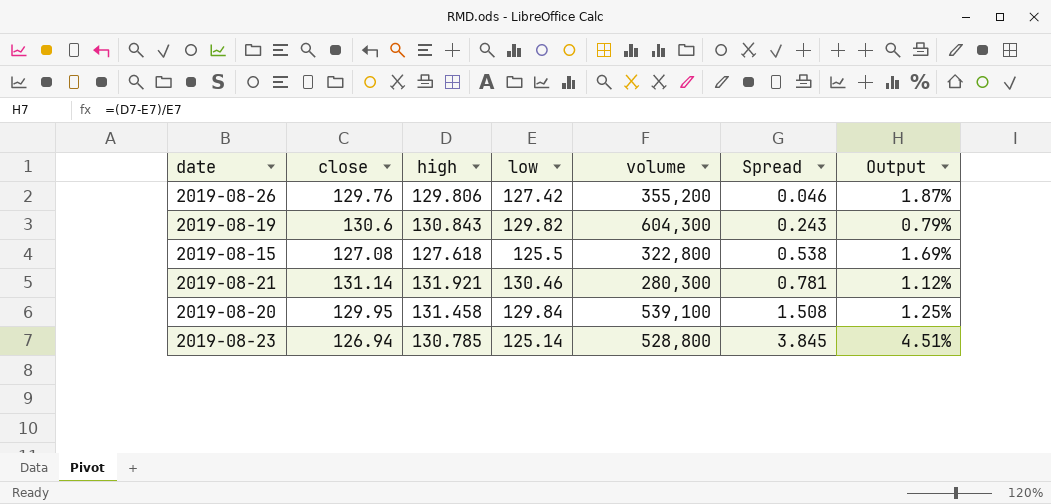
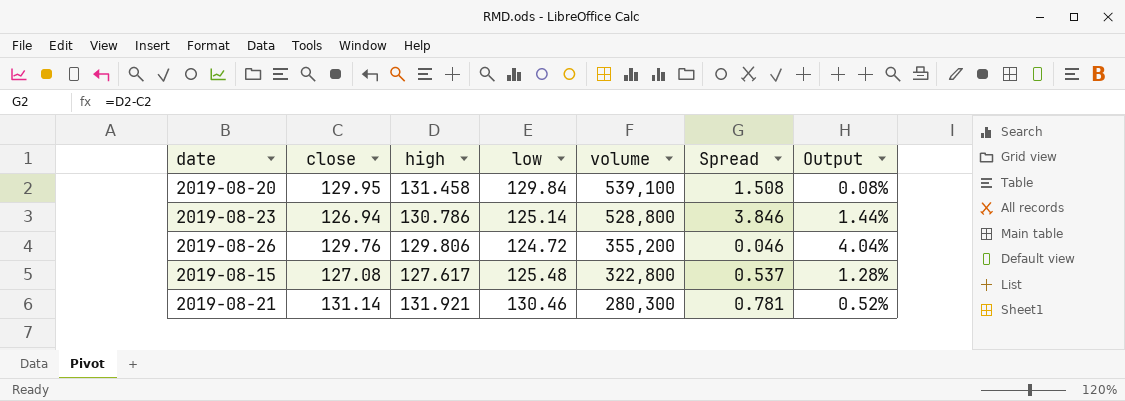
row order: Spread ascending -> volume descending
column Output | formula: ([high] - [low]) / [low] -> ([close] - [low]) / [low]
row 2019-08-19: 130.6 | 130.843 | 129.82 | 604,300 | 0.243 | 0.79% -> none
2019-08-23 | high: 130.785 -> 130.786
2019-08-23 | Spread: 3.845 -> 3.846
2019-08-26 | low: 127.42 -> 124.72
2019-08-15 | high: 127.618 -> 127.617
2019-08-15 | low: 125.5 -> 125.48
2019-08-15 | Spread: 0.538 -> 0.537

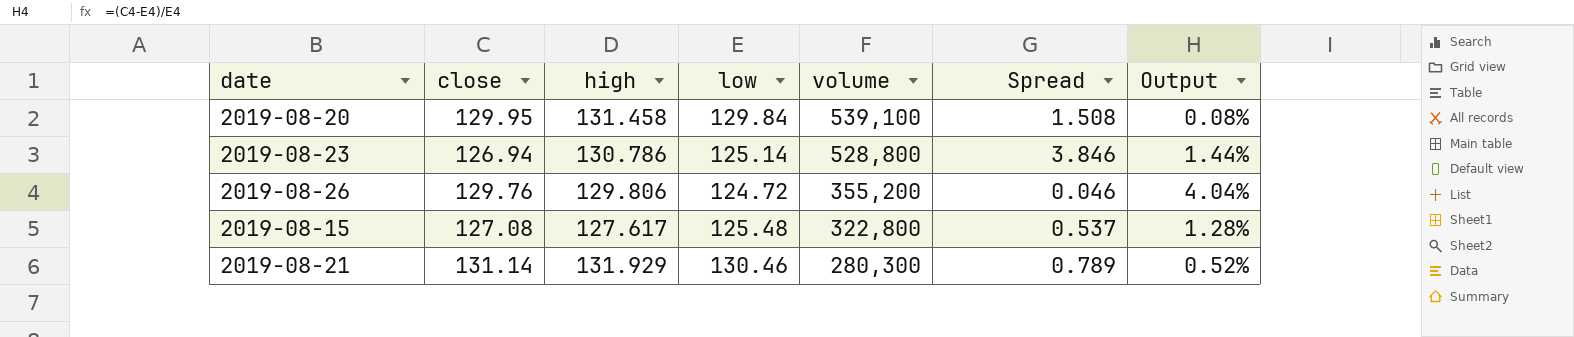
2019-08-21 | high: 131.921 -> 131.929
2019-08-21 | Spread: 0.781 -> 0.789

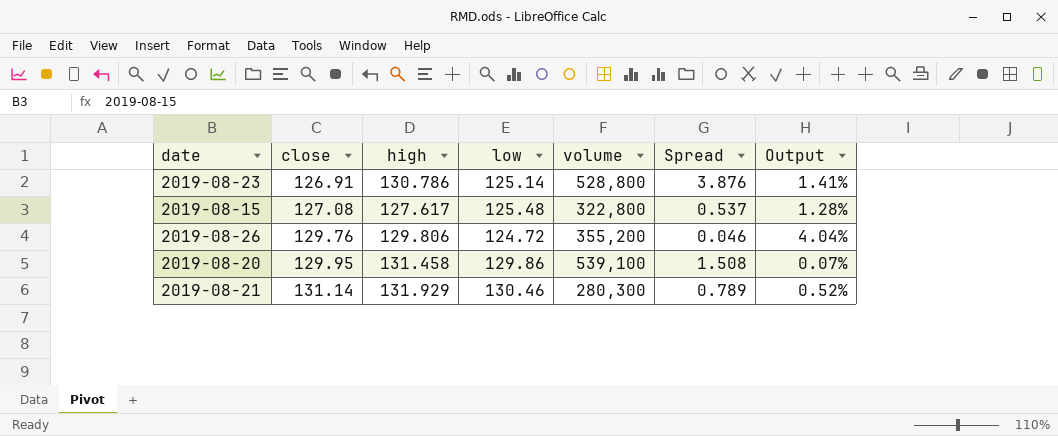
row order: volume descending -> close ascending
2019-08-23 | close: 126.94 -> 126.91
2019-08-23 | Spread: 3.846 -> 3.876
2019-08-23 | Output: 1.44% -> 1.41%
2019-08-20 | low: 129.84 -> 129.86
2019-08-20 | Output: 0.08% -> 0.07%

